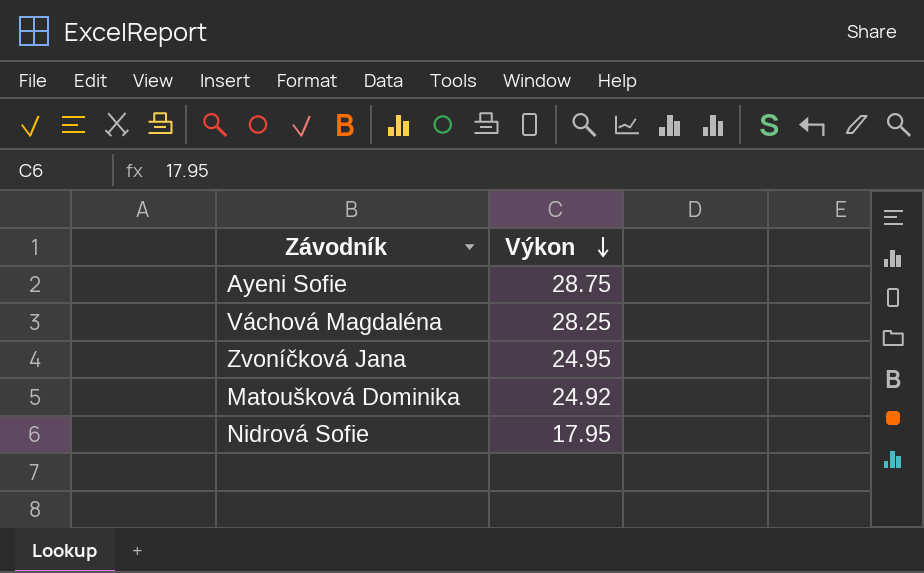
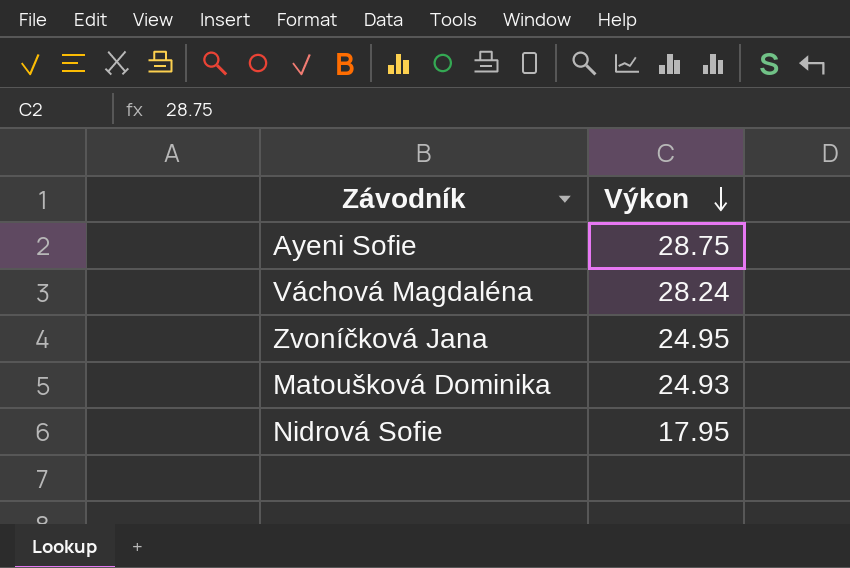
Váchová Magdaléna | Výkon: 28.25 -> 28.24
Matoušková Dominika | Výkon: 24.92 -> 24.93

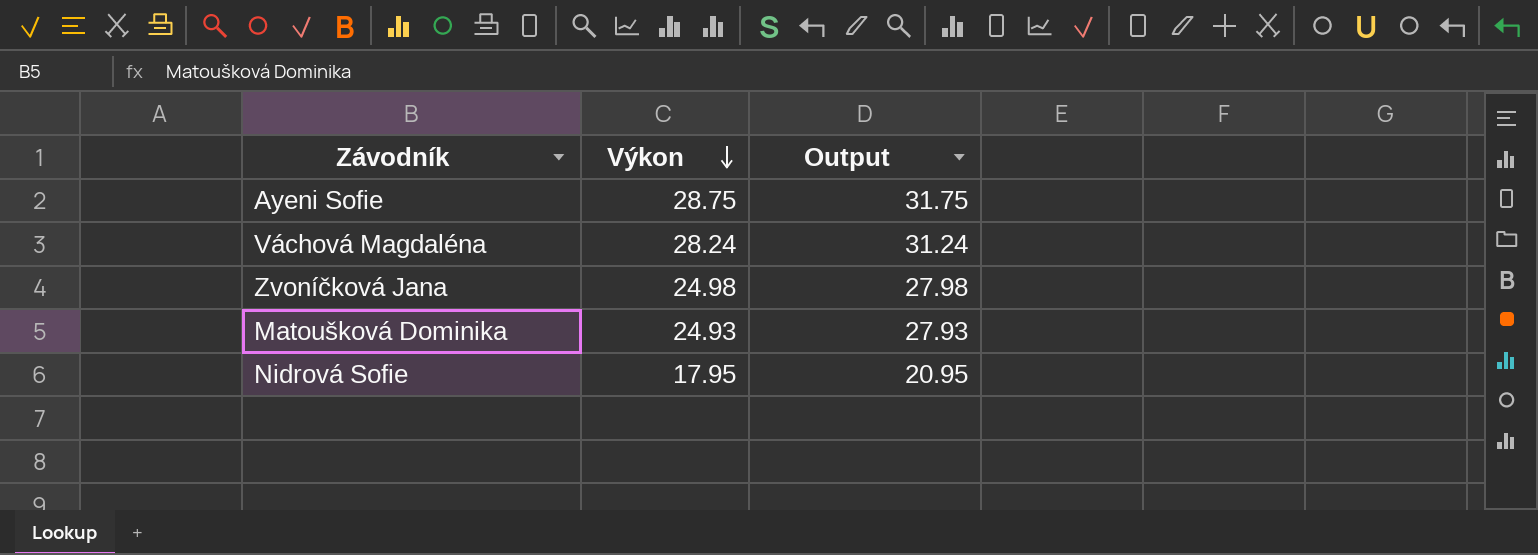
column Output | formula: none -> [Výkon] + 3
Zvoníčková Jana | Výkon: 24.95 -> 24.98

